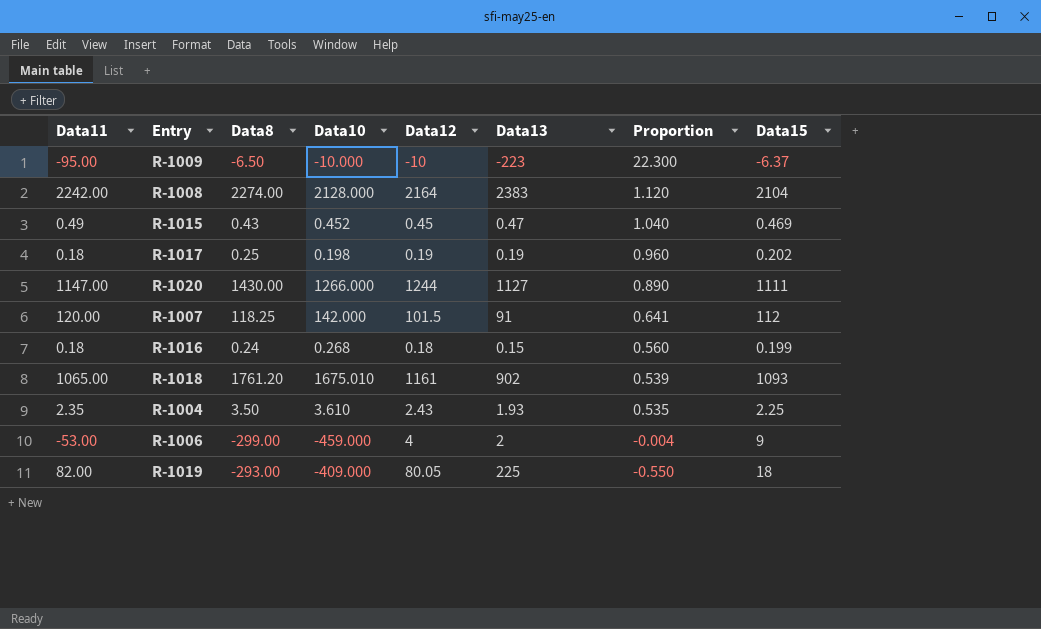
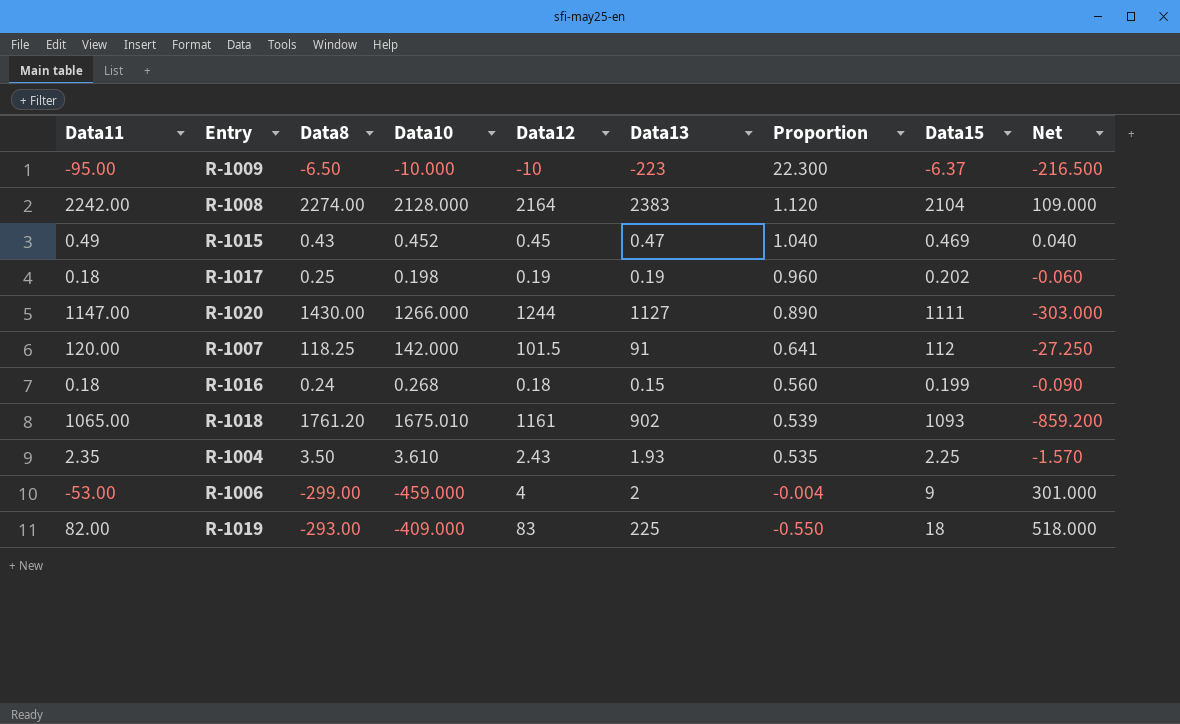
column Net | formula: none -> [Data13] - [Data8]
R-1019 | Data12: 80.05 -> 83

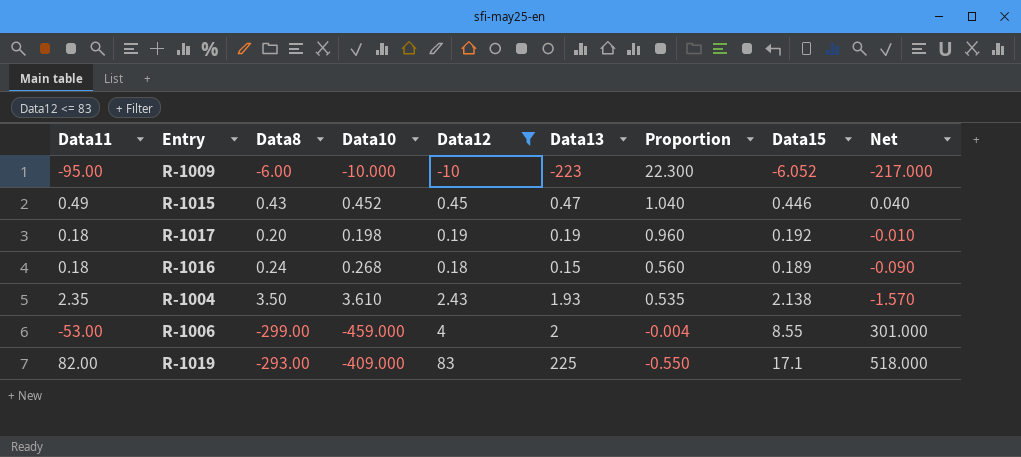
filter: none -> Data12 <= 83
R-1009 | Data8: -6.50 -> -6.00
R-1009 | Data15: -6.37 -> -6.052
R-1009 | Net: -216.500 -> -217.000
R-1015 | Data15: 0.469 -> 0.446
R-1017 | Data8: 0.25 -> 0.20
R-1017 | Data15: 0.202 -> 0.192
R-1017 | Net: -0.060 -> -0.010
R-1016 | Data15: 0.199 -> 0.189
R-1004 | Data15: 2.25 -> 2.138
R-1006 | Data15: 9 -> 8.55
R-1019 | Data15: 18 -> 17.1

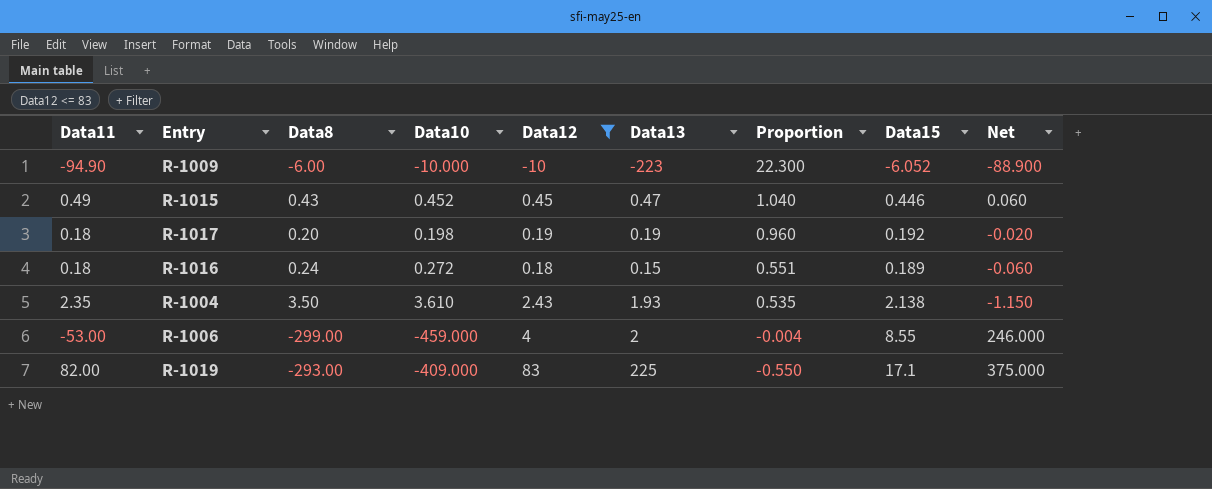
column Net | formula: [Data13] - [Data8] -> [Data11] - [Data8]
R-1009 | Data11: -95.00 -> -94.90
R-1016 | Data10: 0.268 -> 0.272
R-1016 | Proportion: 0.560 -> 0.551

